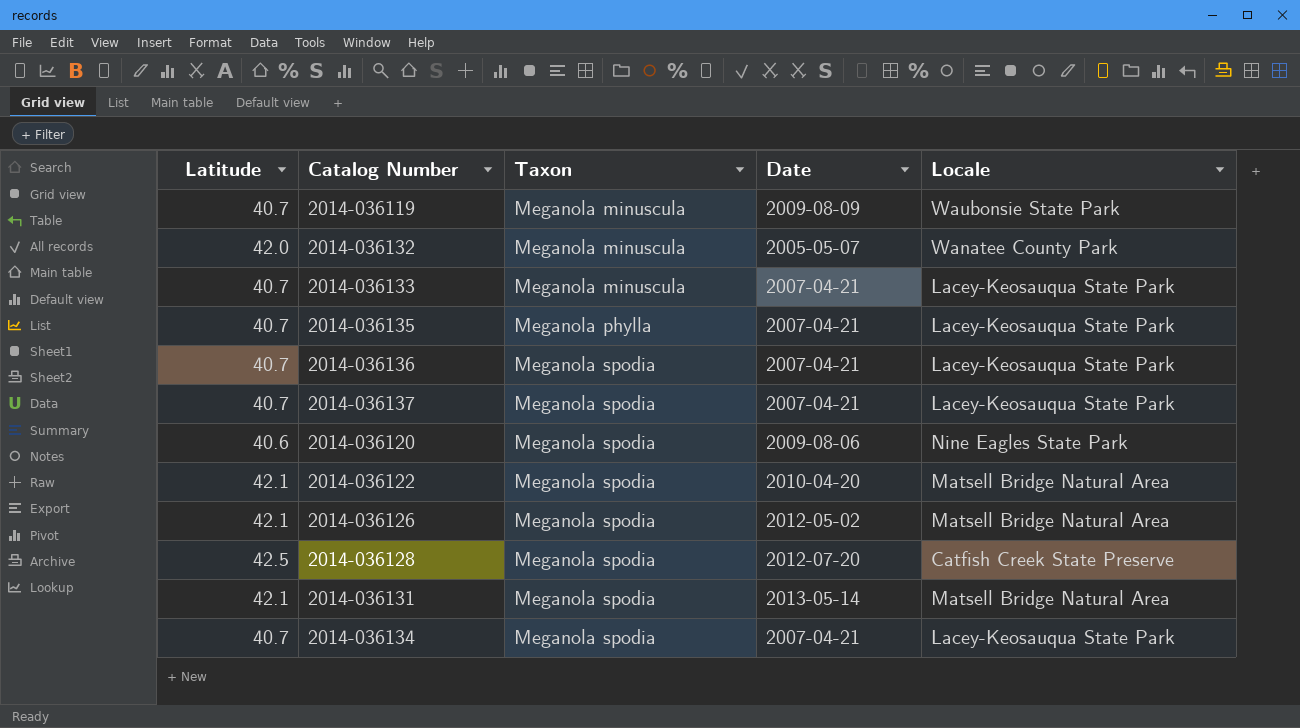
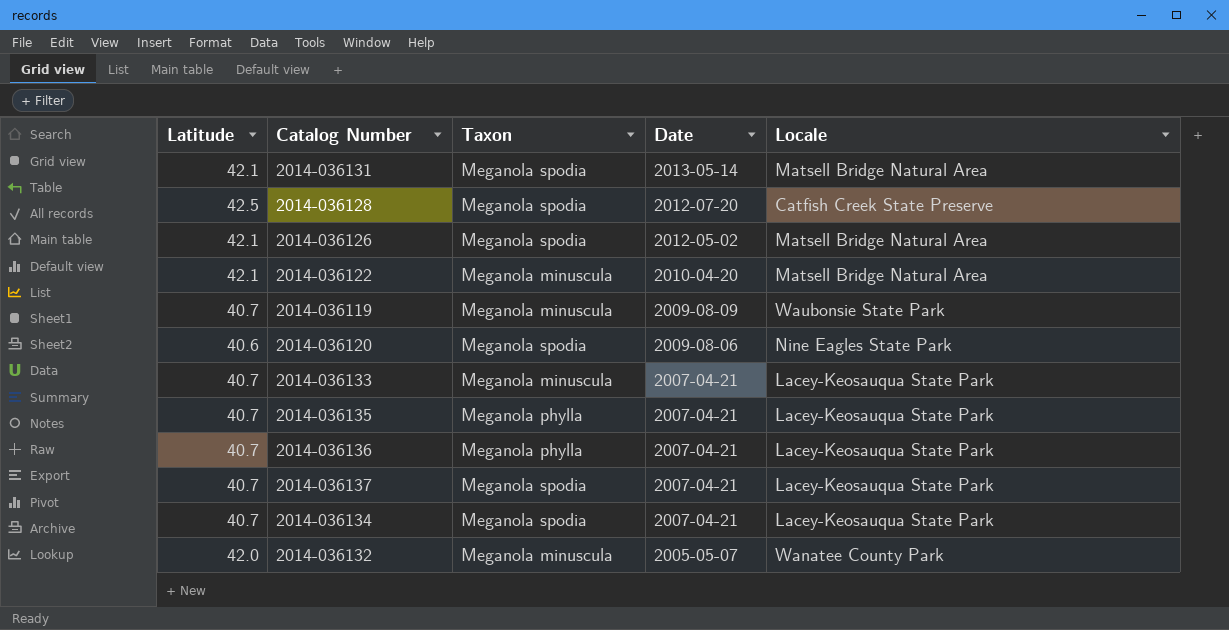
row order: Taxon ascending -> Date descending
2014-036122 | Taxon: Meganola spodia -> Meganola minuscula
2014-036136 | Taxon: Meganola spodia -> Meganola phylla

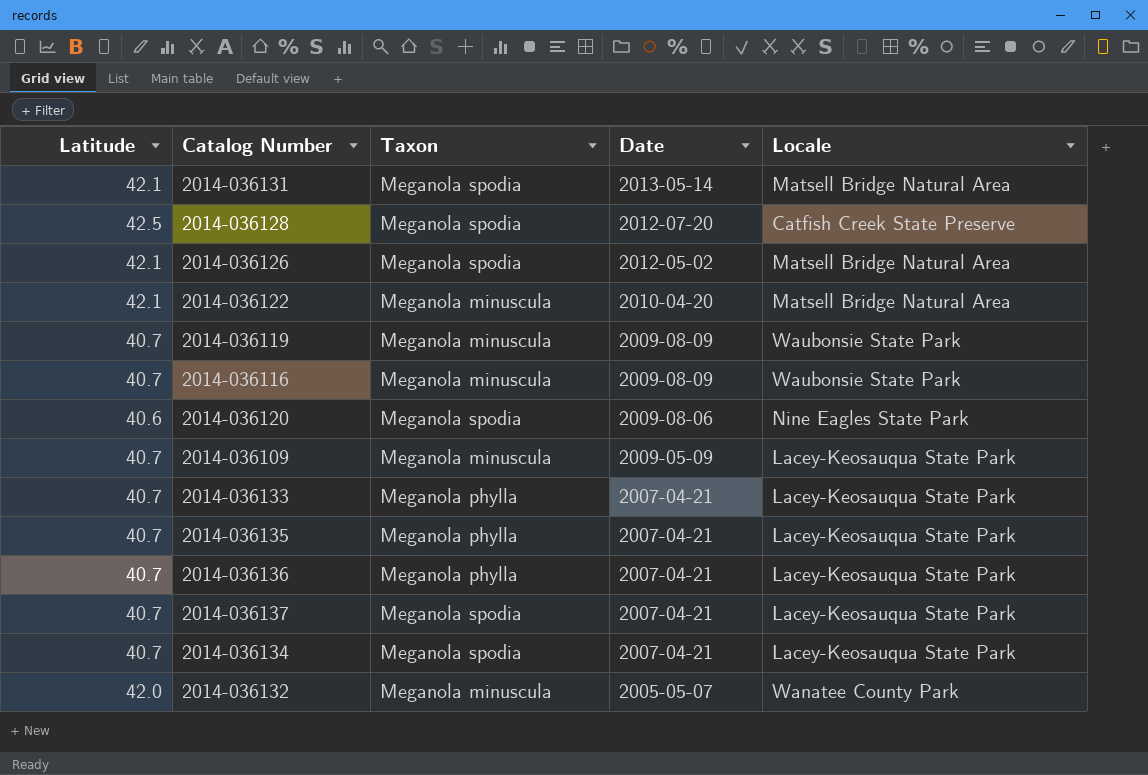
row 2014-036116: none -> 40.7 | Meganola minuscula | 2009-08-09 | Waubonsie State Park
row 2014-036109: none -> 40.7 | Meganola minuscula | 2009-05-09 | Lacey-Keosauqua State Park
2014-036133 | Taxon: Meganola minuscula -> Meganola phylla

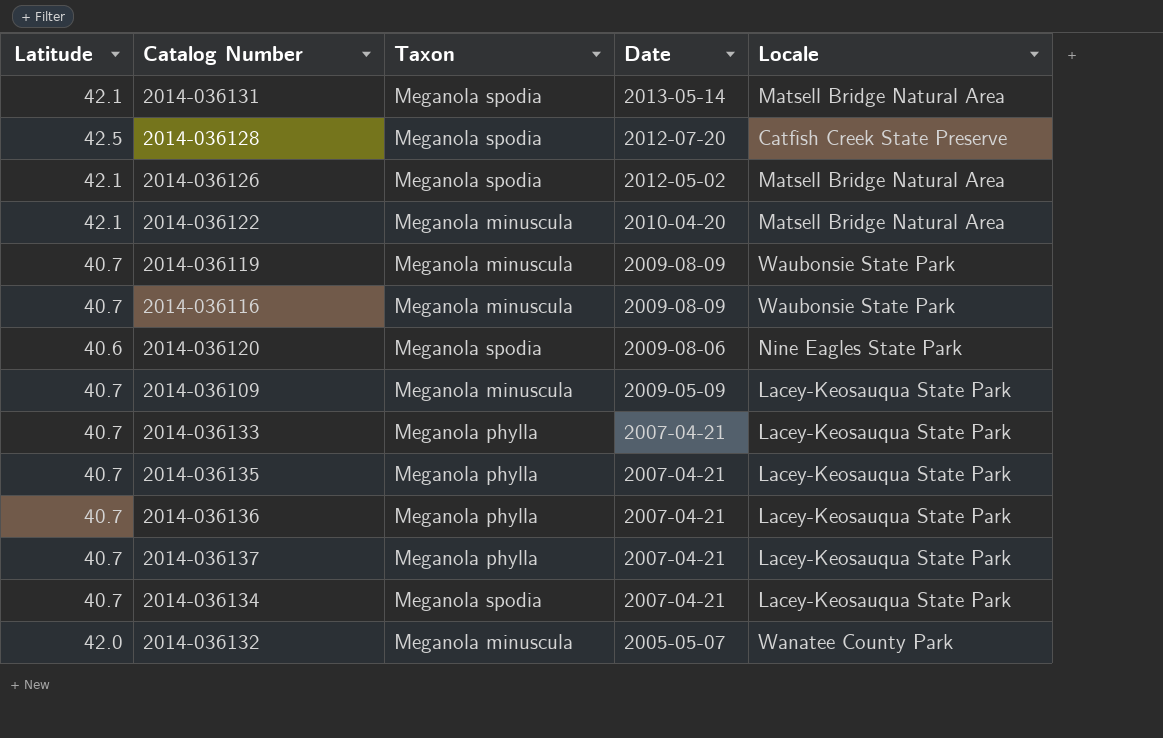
2014-036137 | Taxon: Meganola spodia -> Meganola phylla

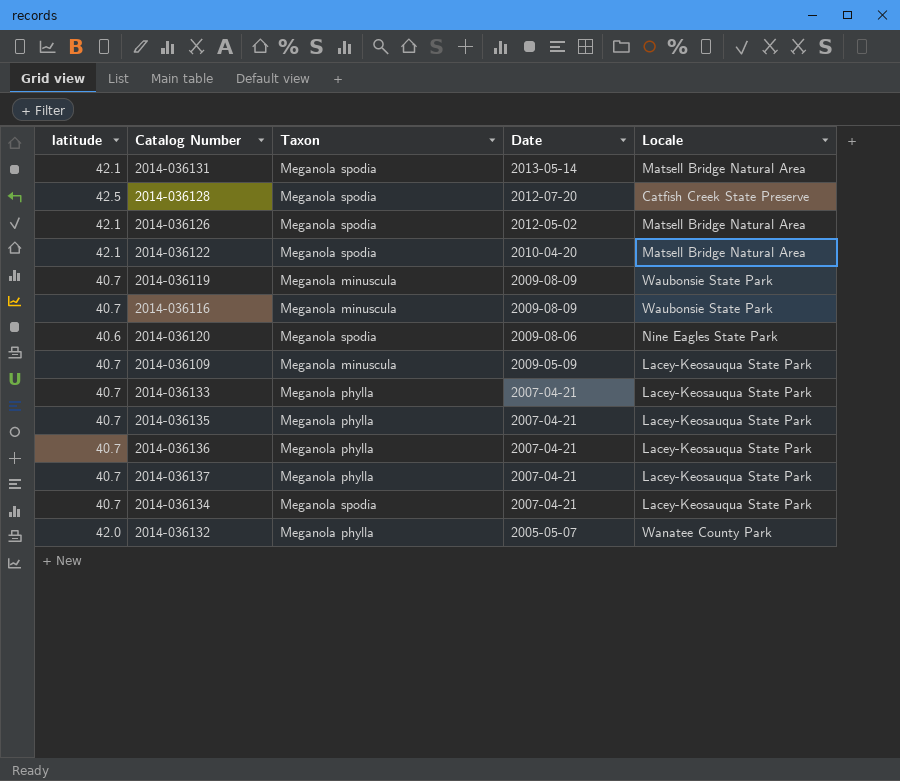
column name: Latitude -> latitude
2014-036122 | Taxon: Meganola minuscula -> Meganola spodia
2014-036132 | Taxon: Meganola minuscula -> Meganola phylla

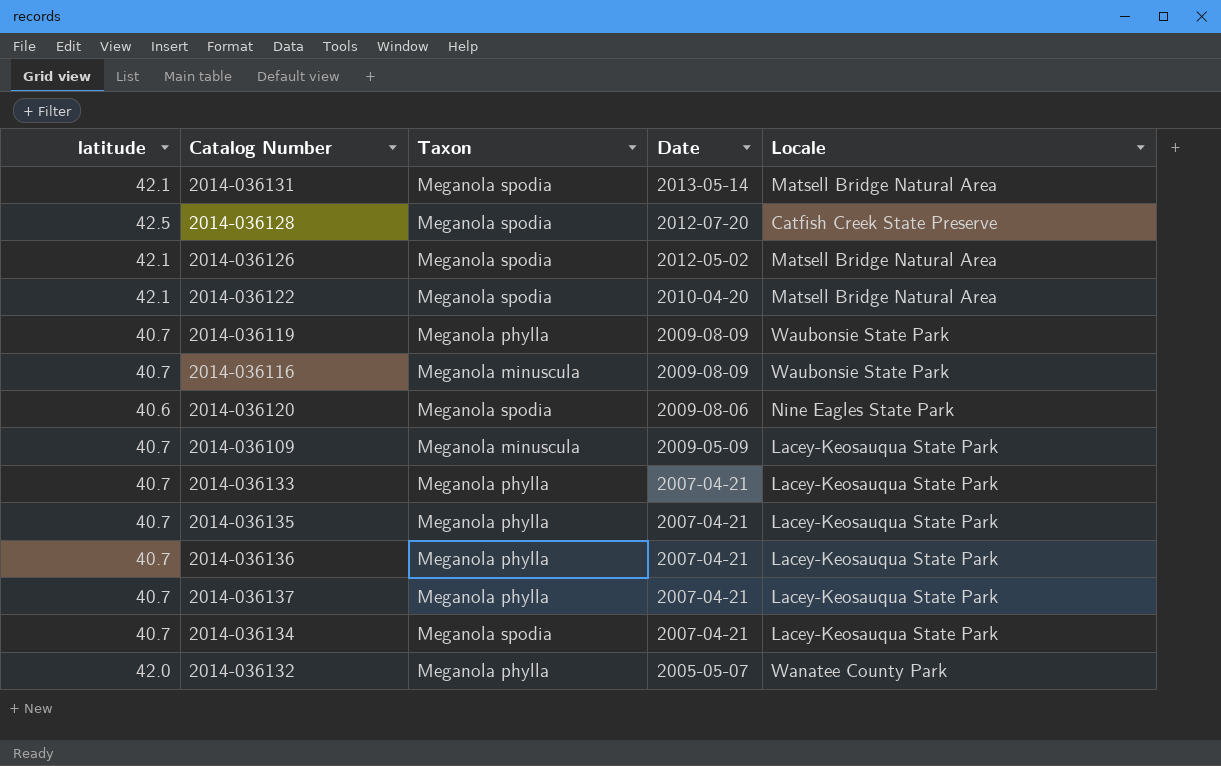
2014-036119 | Taxon: Meganola minuscula -> Meganola phylla

